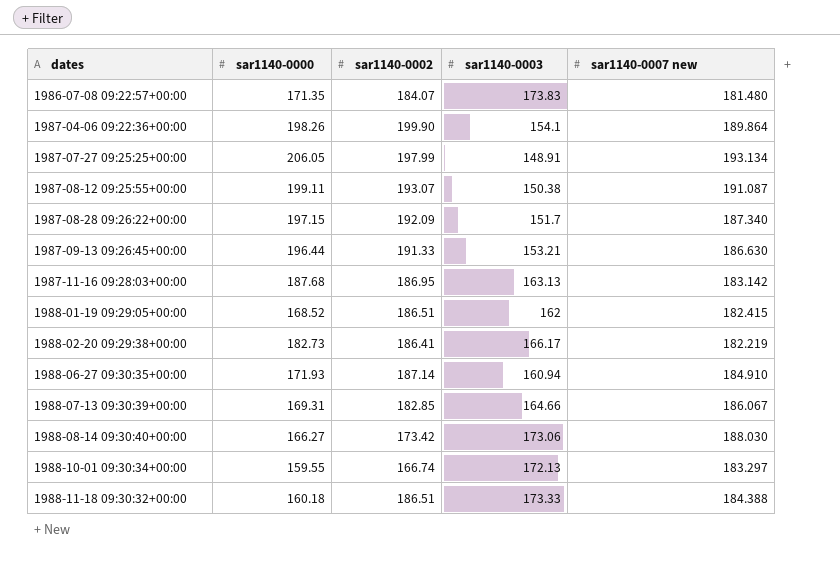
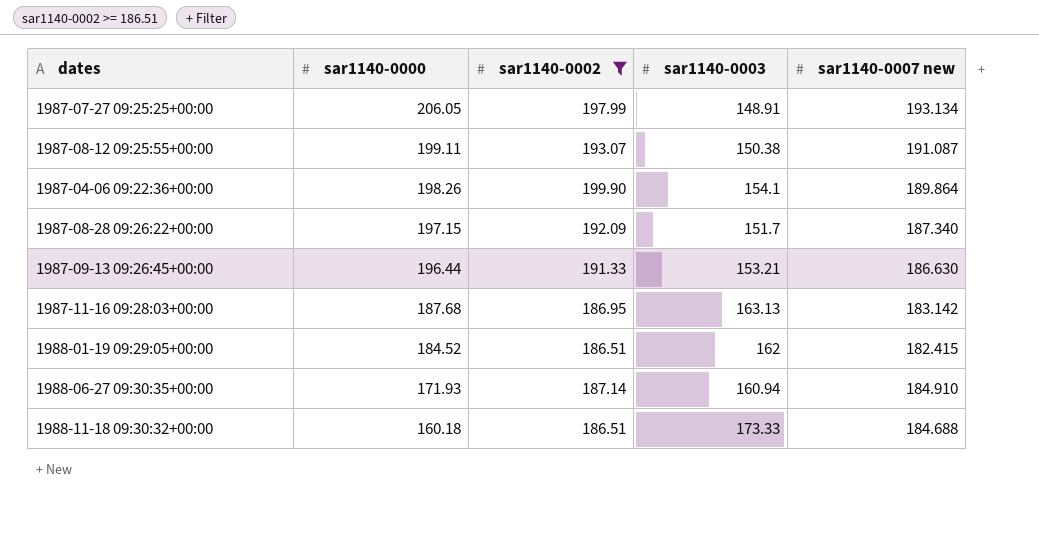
filter: none -> sar1140-0002 >= 186.51
row order: dates ascending -> sar1140-0000 descending
1988-01-19 09:29:05+00:00 | sar1140-0000: 168.52 -> 184.52
1988-11-18 09:30:32+00:00 | sar1140-0007 new: 184.388 -> 184.688

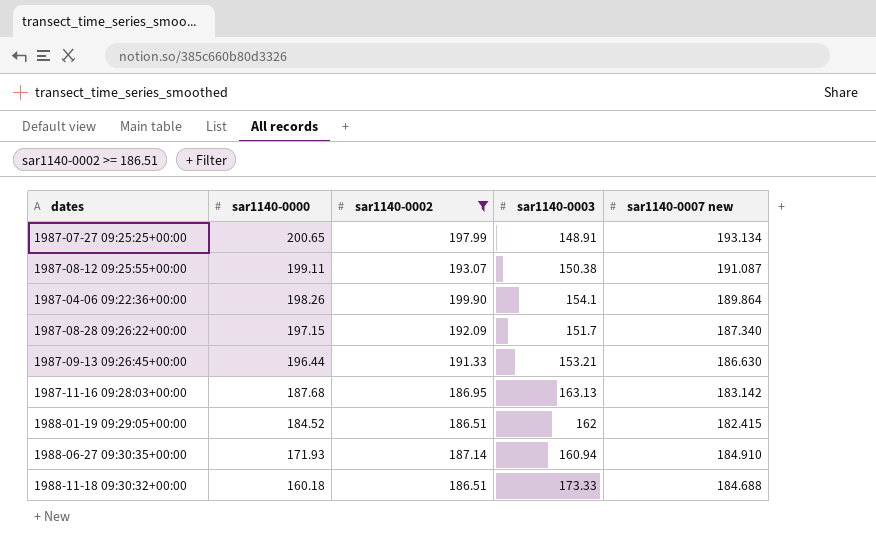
1987-07-27 09:25:25+00:00 | sar1140-0000: 206.05 -> 200.65

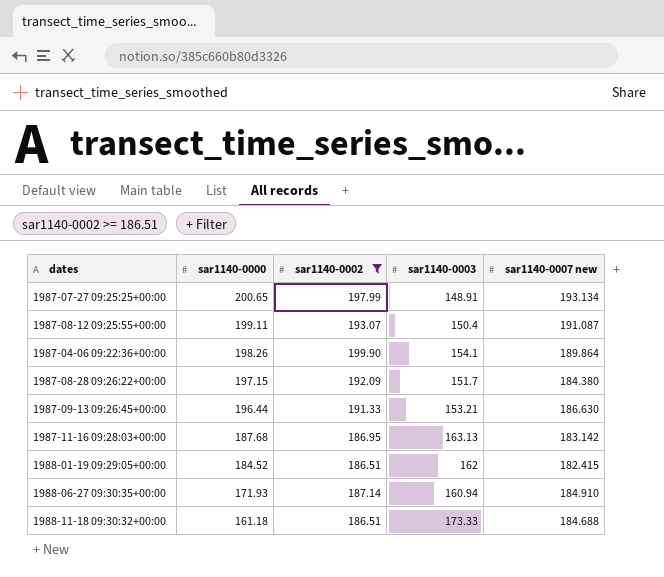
1987-08-12 09:25:55+00:00 | sar1140-0003: 150.38 -> 150.4
1987-08-28 09:26:22+00:00 | sar1140-0007 new: 187.340 -> 184.380
1988-11-18 09:30:32+00:00 | sar1140-0000: 160.18 -> 161.18

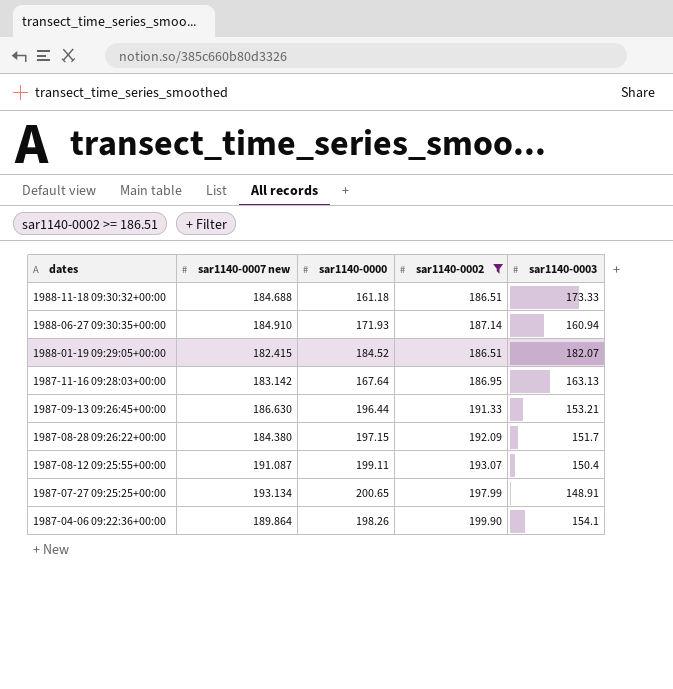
row order: sar1140-0000 descending -> dates descending
column sar1140-0007 new | position: 5 -> 2
1988-01-19 09:29:05+00:00 | sar1140-0003: 162 -> 182.07
1987-11-16 09:28:03+00:00 | sar1140-0000: 187.68 -> 167.64

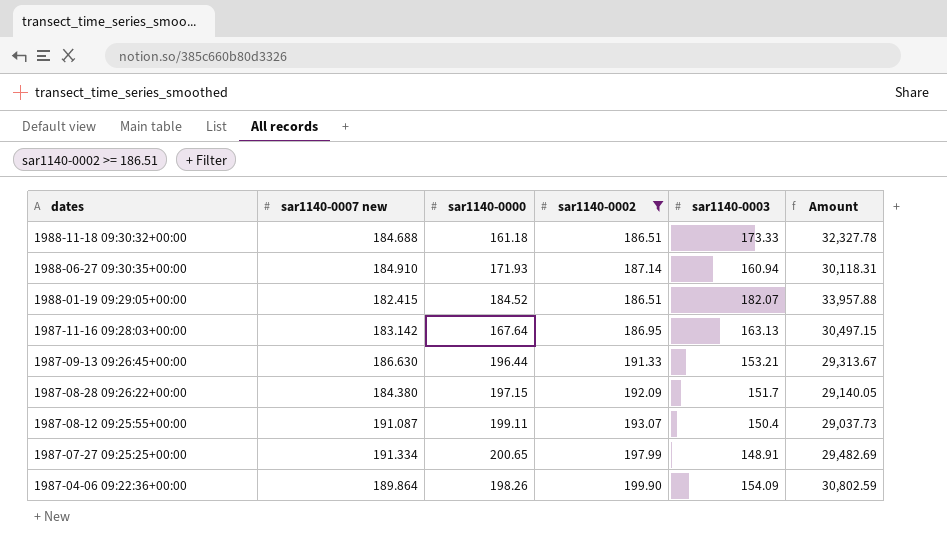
column Amount | formula: none -> [sar1140-0002] * [sar1140-0003]
1987-07-27 09:25:25+00:00 | sar1140-0007 new: 193.134 -> 191.334
1987-04-06 09:22:36+00:00 | sar1140-0003: 154.1 -> 154.09

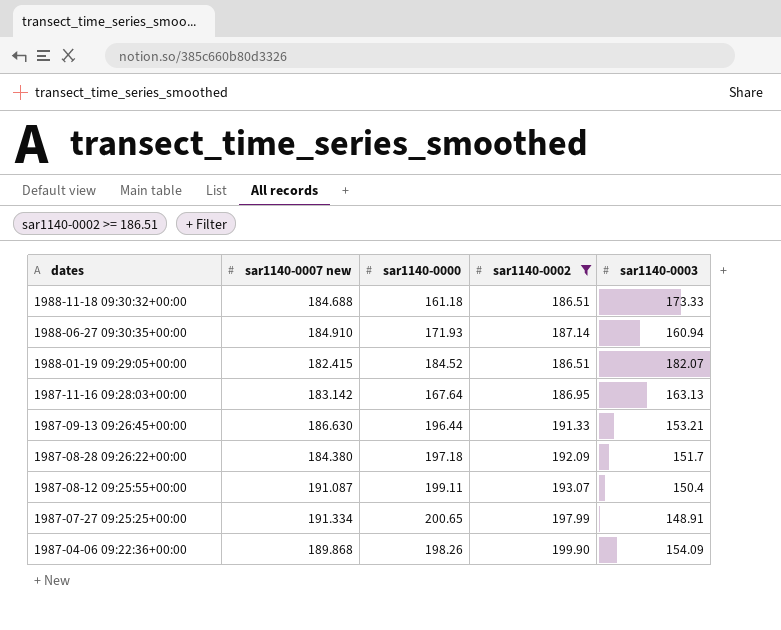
column Amount | formula: [sar1140-0002] * [sar1140-0003] -> none
1987-08-28 09:26:22+00:00 | sar1140-0000: 197.15 -> 197.18
1987-04-06 09:22:36+00:00 | sar1140-0007 new: 189.864 -> 189.868

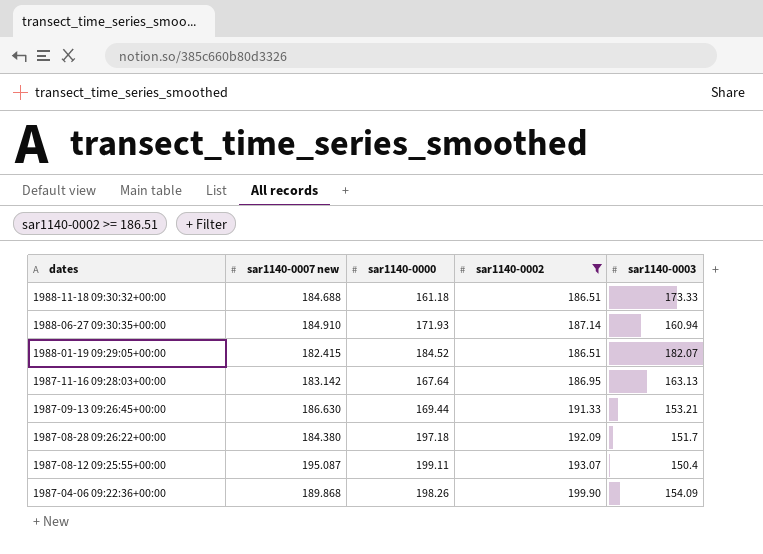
row 1987-07-27 09:25:25+00:00: 191.334 | 200.65 | 197.99 | 148.91 -> none
1987-09-13 09:26:45+00:00 | sar1140-0000: 196.44 -> 169.44
1987-08-12 09:25:55+00:00 | sar1140-0007 new: 191.087 -> 195.087

